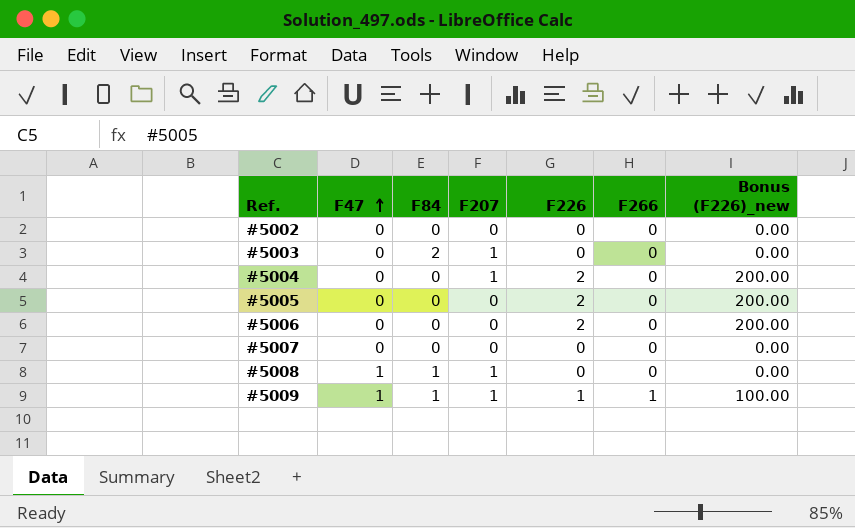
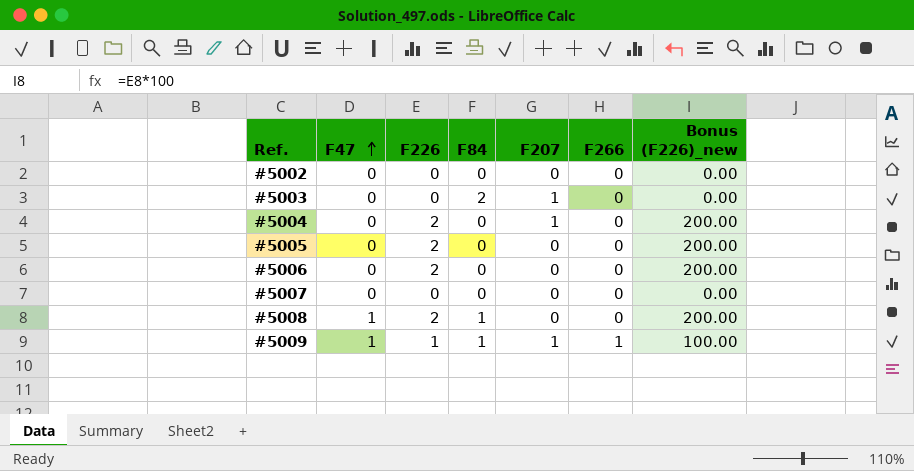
column F226 | position: 5 -> 3
#5008 | F226: 0 -> 2
#5008 | F207: 1 -> 0
#5008 | Bonus (F226)_new: 0.00 -> 200.00

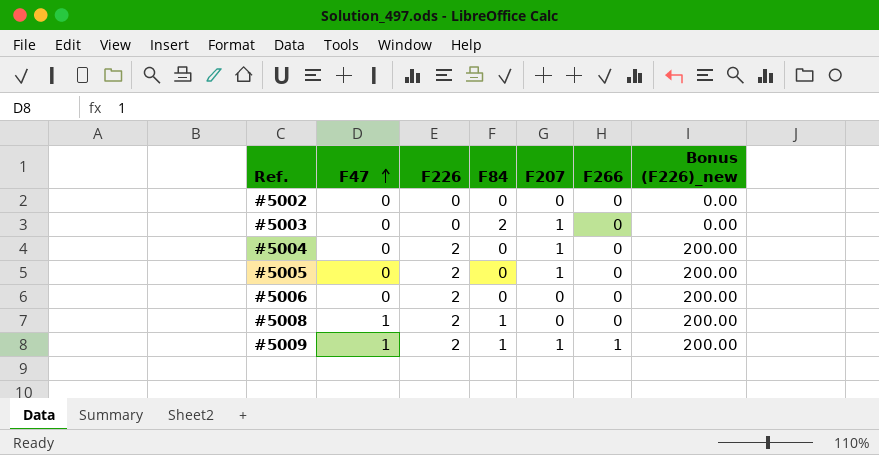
row #5007: 0 | 0 | 0 | 0 | 0 | 0.00 -> none
#5005 | F207: 0 -> 1
#5009 | F226: 1 -> 2
#5009 | Bonus (F226)_new: 100.00 -> 200.00

